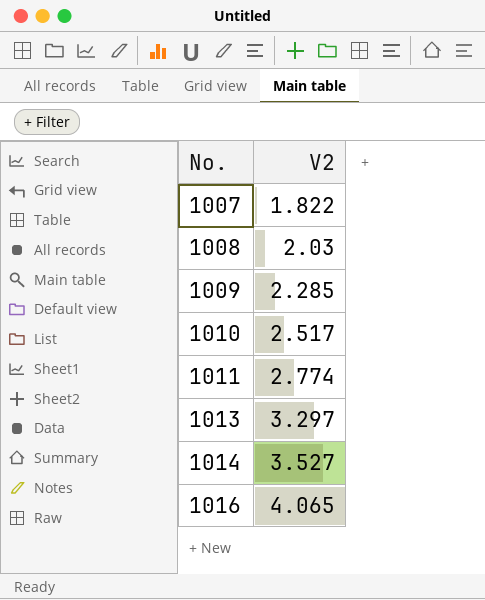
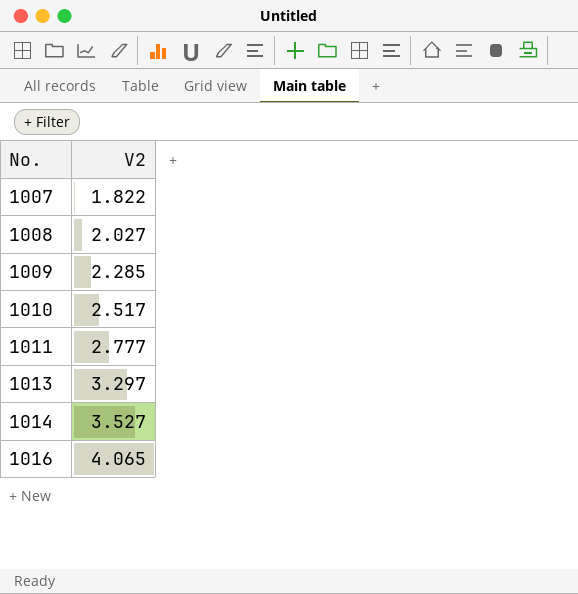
1008 | V2: 2.03 -> 2.027
1011 | V2: 2.774 -> 2.777

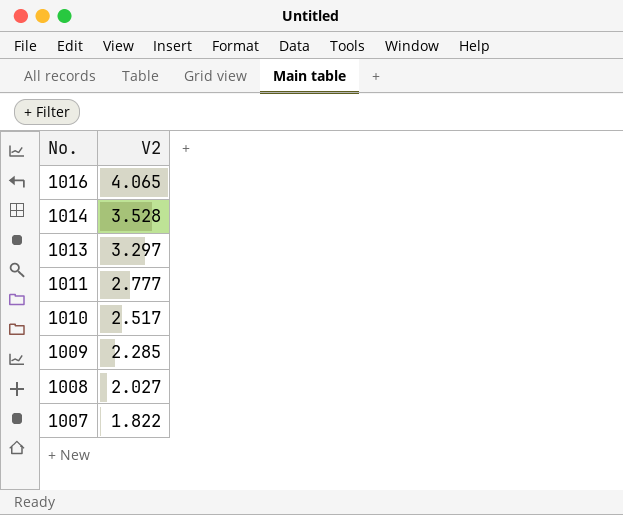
row order: No. ascending -> No. descending
1014 | V2: 3.527 -> 3.528

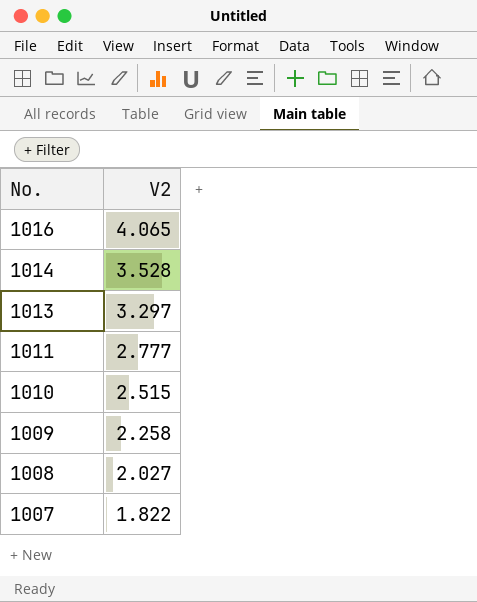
1010 | V2: 2.517 -> 2.515
1009 | V2: 2.285 -> 2.258

